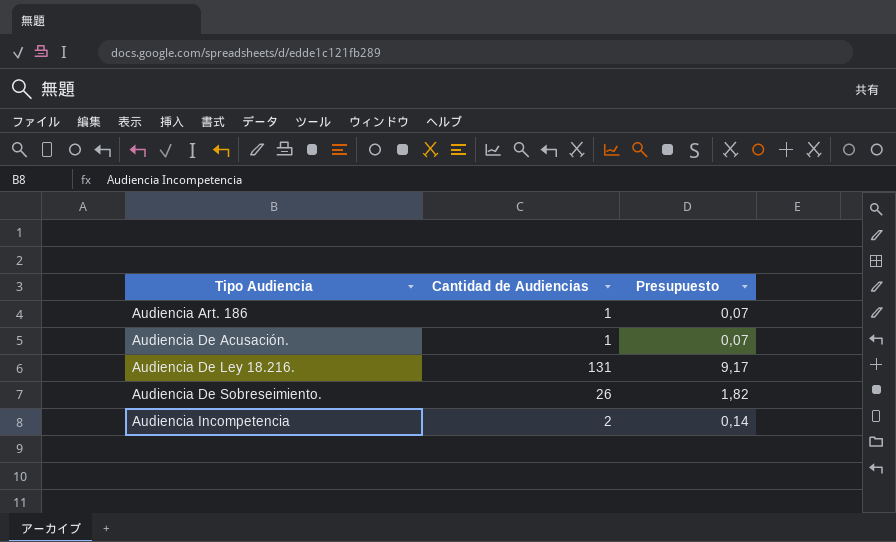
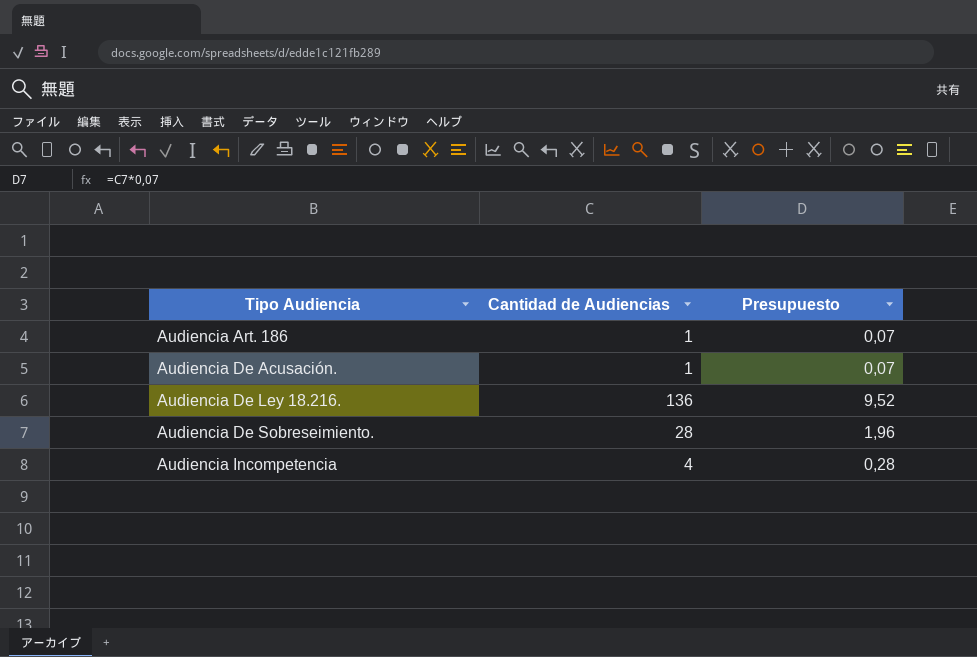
Audiencia De Ley 18.216. | Cantidad de Audiencias: 131 -> 136
Audiencia De Ley 18.216. | Presupuesto: 9,17 -> 9,52
Audiencia De Sobreseimiento. | Cantidad de Audiencias: 26 -> 28
Audiencia De Sobreseimiento. | Presupuesto: 1,82 -> 1,96
Audiencia Incompetencia | Cantidad de Audiencias: 2 -> 4
Audiencia Incompetencia | Presupuesto: 0,14 -> 0,28

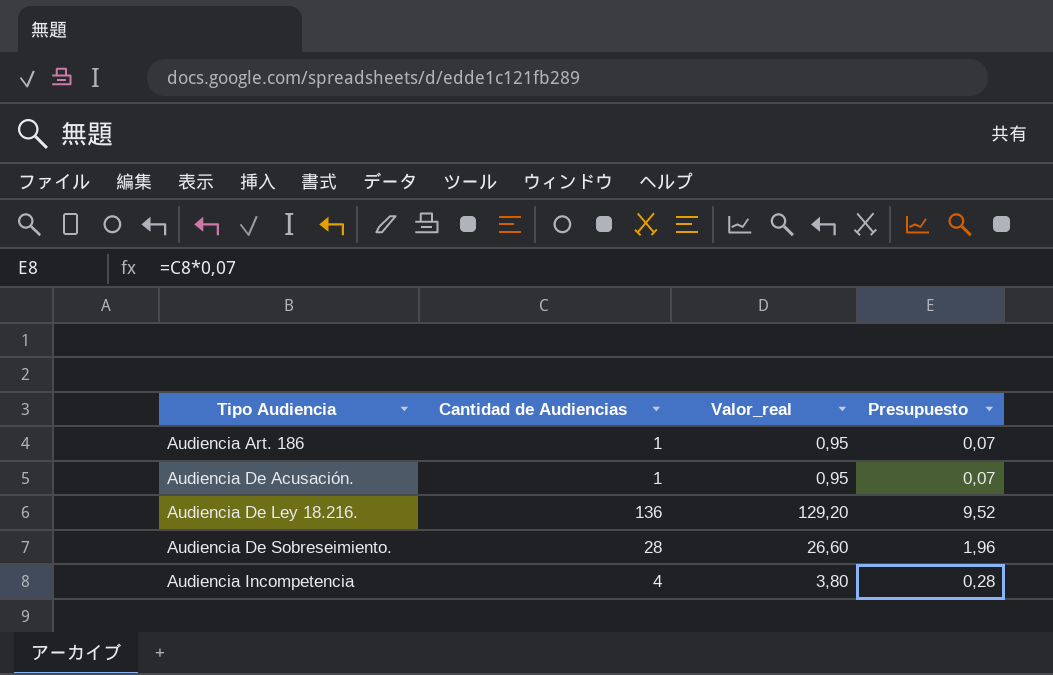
column Valor_real | formula: none -> [Cantidad de Audiencias] * 0,95

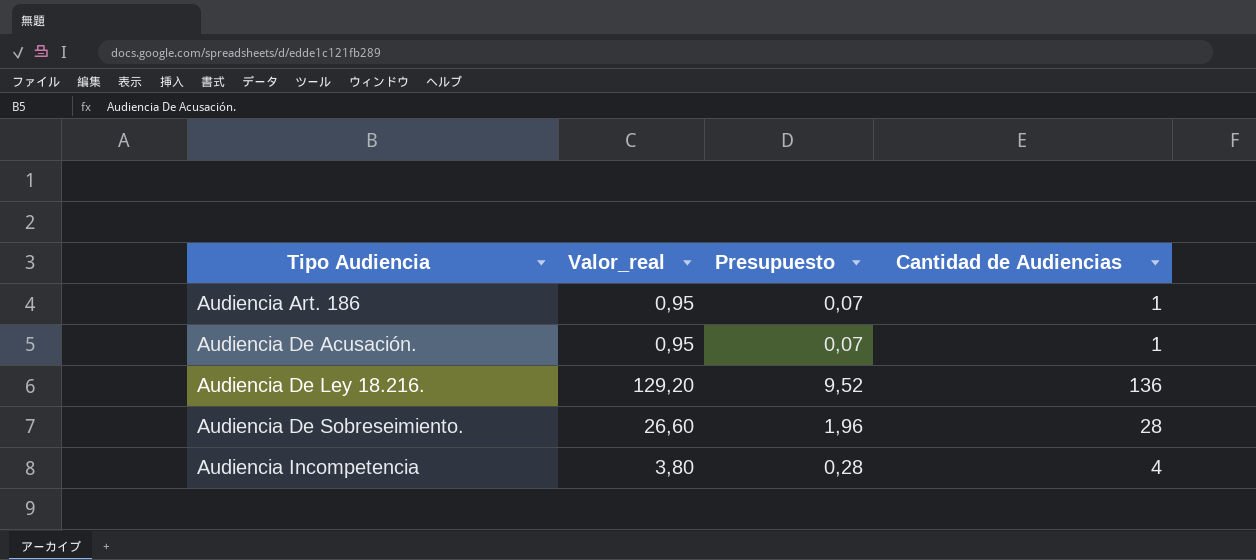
column Cantidad de Audiencias | position: 2 -> 4

